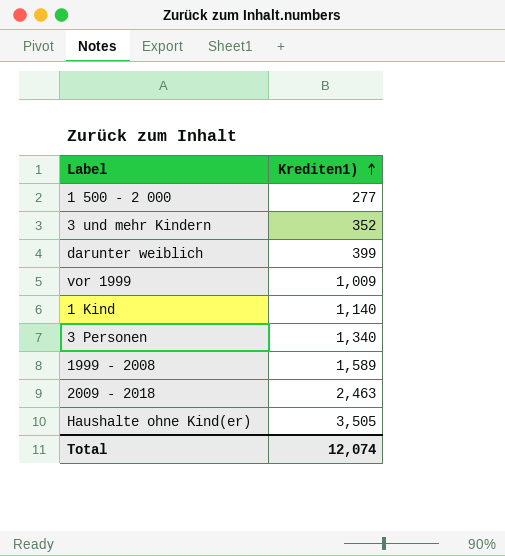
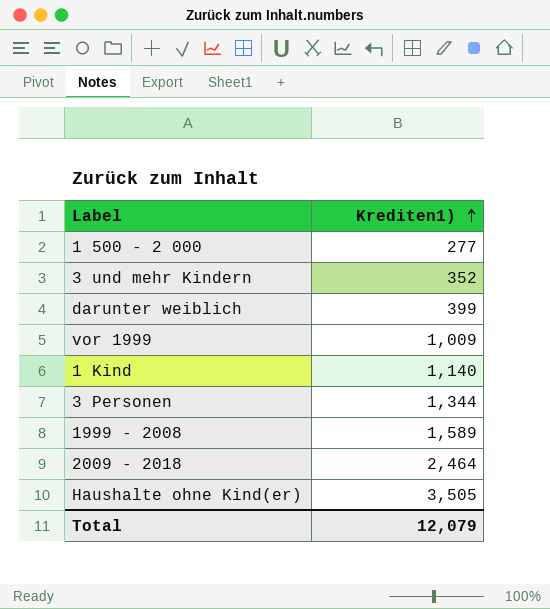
3 Personen | Krediten1): 1,340 -> 1,344
2009 - 2018 | Krediten1): 2,463 -> 2,464
Total | Krediten1): 12,074 -> 12,079

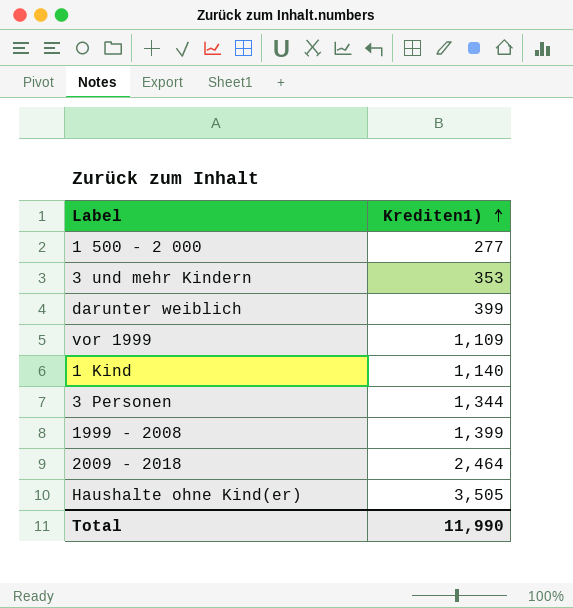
3 und mehr Kindern | Krediten1): 352 -> 353
vor 1999 | Krediten1): 1,009 -> 1,109
1999 - 2008 | Krediten1): 1,589 -> 1,399
Total | Krediten1): 12,079 -> 11,990

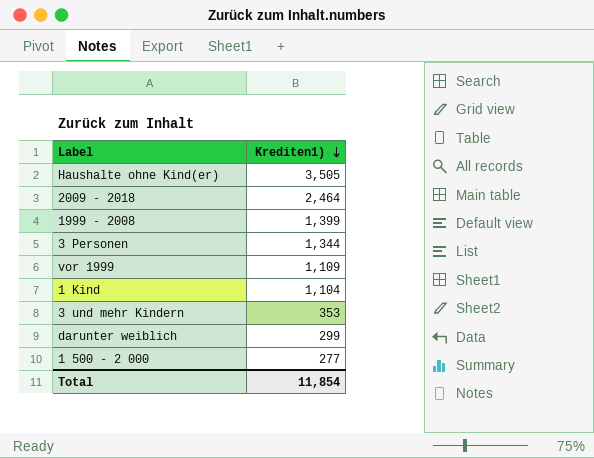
row order: Krediten1) ascending -> Krediten1) descending
1 Kind | Krediten1): 1,140 -> 1,104
darunter weiblich | Krediten1): 399 -> 299
Total | Krediten1): 11,990 -> 11,854

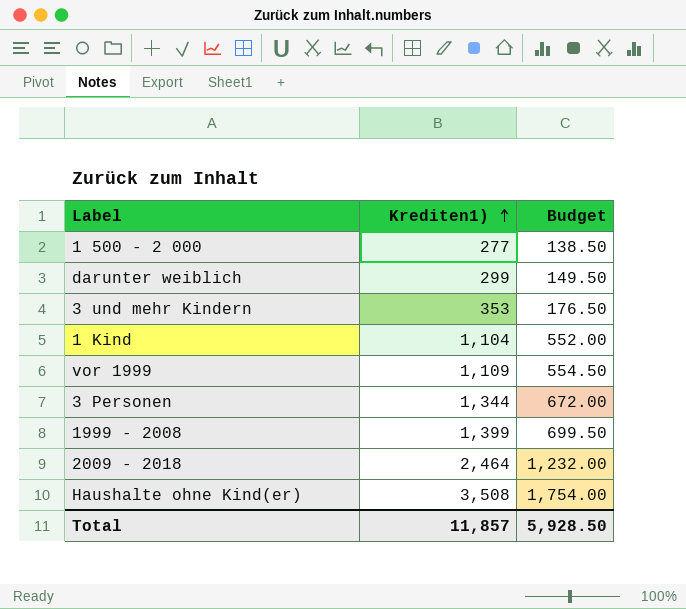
row order: Krediten1) descending -> Krediten1) ascending
column Budget | formula: none -> [Krediten1)] * 0.5
Haushalte ohne Kind(er) | Krediten1): 3,505 -> 3,508
Total | Krediten1): 11,854 -> 11,857

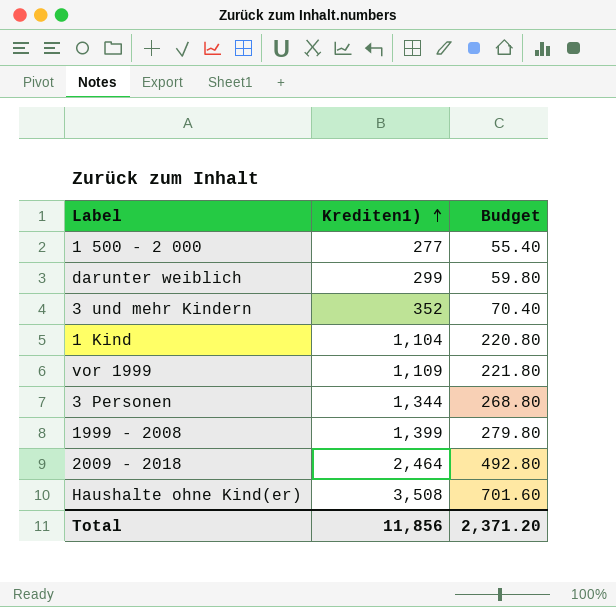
column Budget | formula: [Krediten1)] * 0.5 -> [Krediten1)] * 0.2
3 und mehr Kindern | Krediten1): 353 -> 352
Total | Krediten1): 11,857 -> 11,856
Total | Budget: 5,928.50 -> 2,371.20

